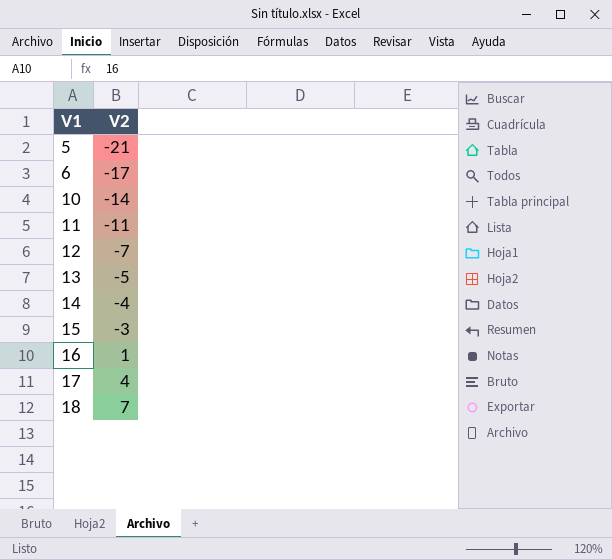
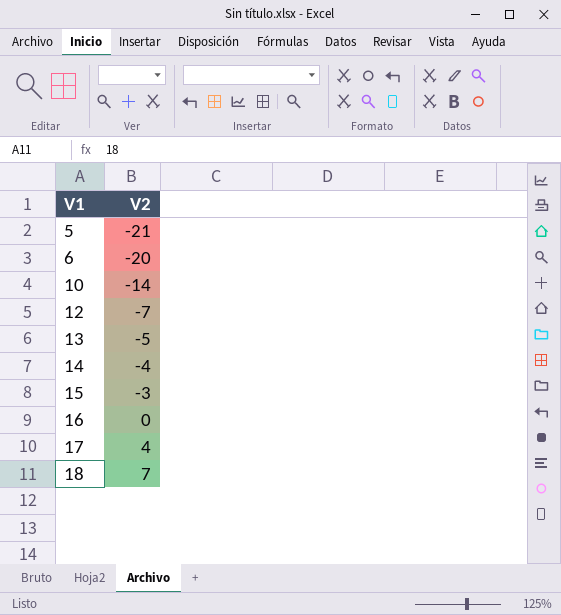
row 11: -11 -> none
6 | V2: -17 -> -20
16 | V2: 1 -> 0

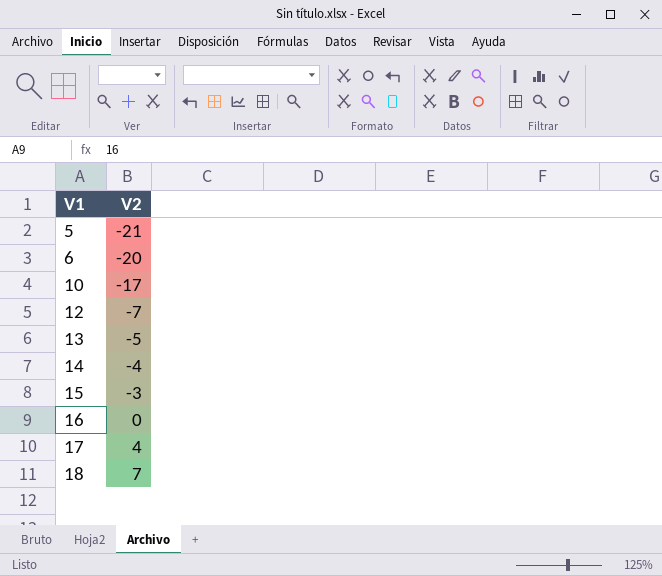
10 | V2: -14 -> -17

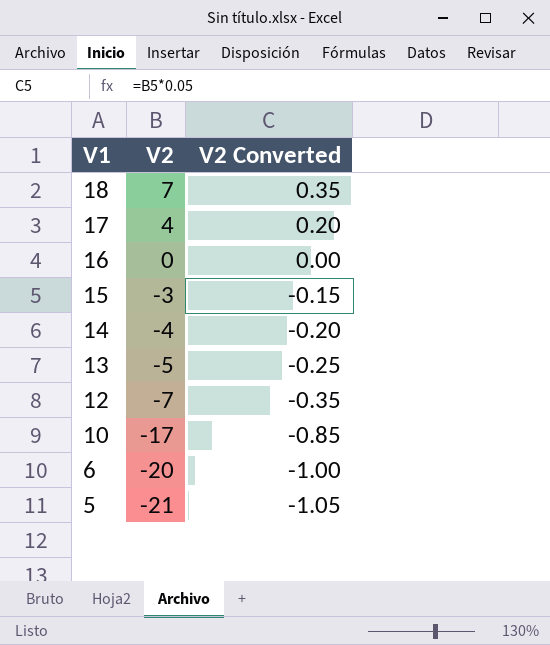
row order: V1 ascending -> V1 descending
column V2 Converted | formula: none -> [V2] * 0.05

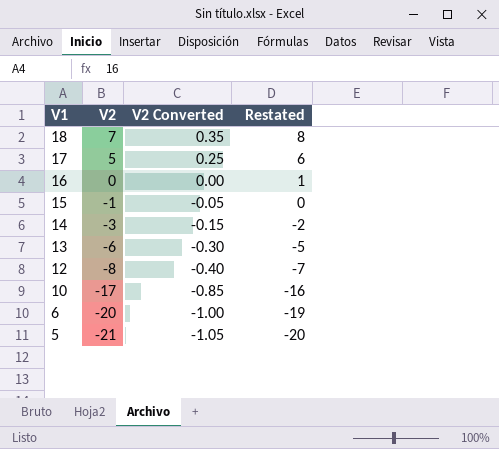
column Restated | formula: none -> [V2] + 1
17 | V2: 4 -> 5
17 | V2 Converted: 0.20 -> 0.25
15 | V2: -3 -> -1
15 | V2 Converted: -0.15 -> -0.05
14 | V2: -4 -> -3
14 | V2 Converted: -0.20 -> -0.15
13 | V2: -5 -> -6
13 | V2 Converted: -0.25 -> -0.30
12 | V2: -7 -> -8
12 | V2 Converted: -0.35 -> -0.40

